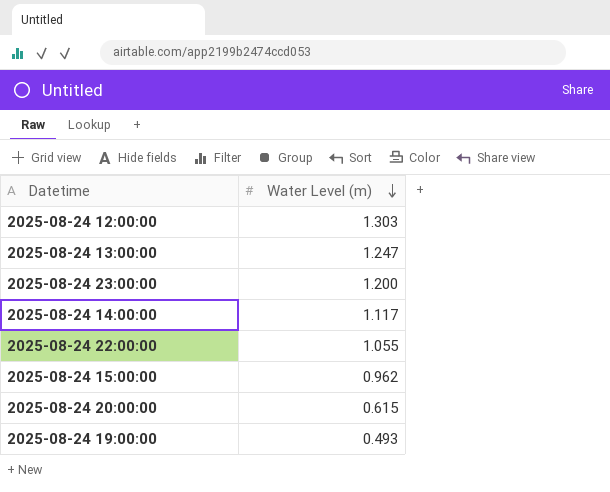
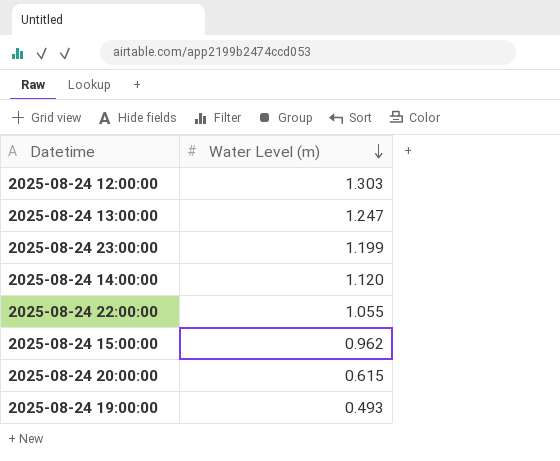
2025-08-24 23:00:00 | Water Level (m): 1.200 -> 1.199
2025-08-24 14:00:00 | Water Level (m): 1.117 -> 1.120

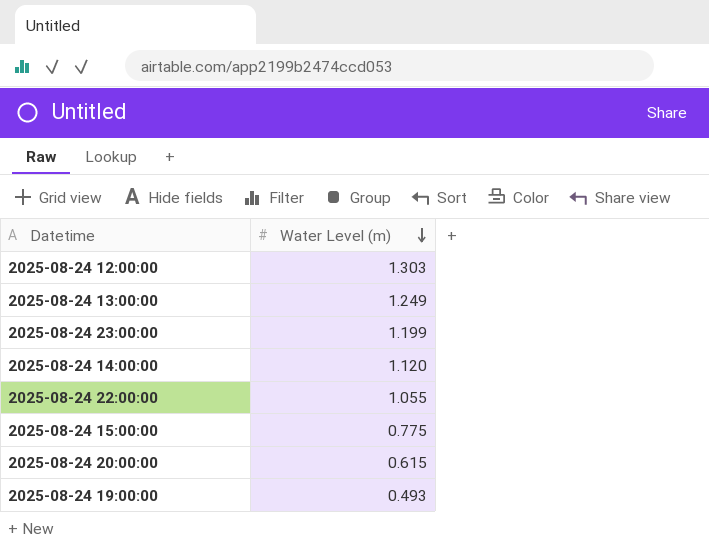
2025-08-24 13:00:00 | Water Level (m): 1.247 -> 1.249
2025-08-24 15:00:00 | Water Level (m): 0.962 -> 0.775

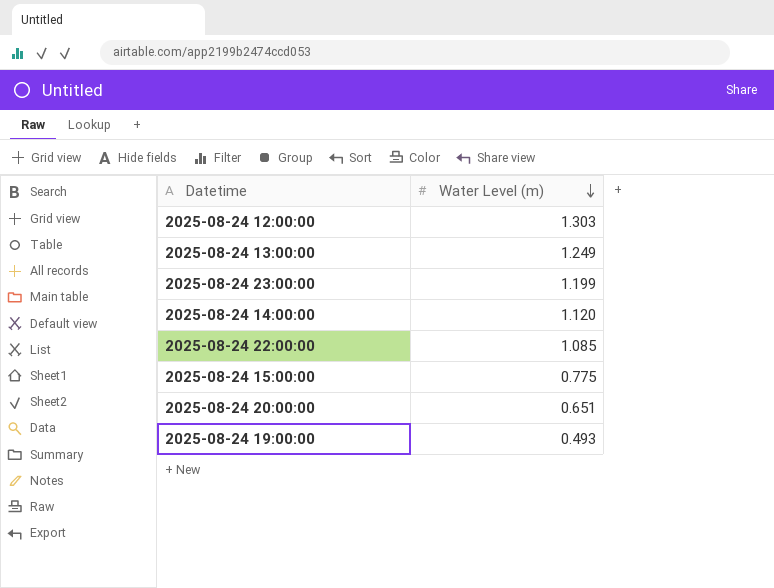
2025-08-24 22:00:00 | Water Level (m): 1.055 -> 1.085
2025-08-24 20:00:00 | Water Level (m): 0.615 -> 0.651

